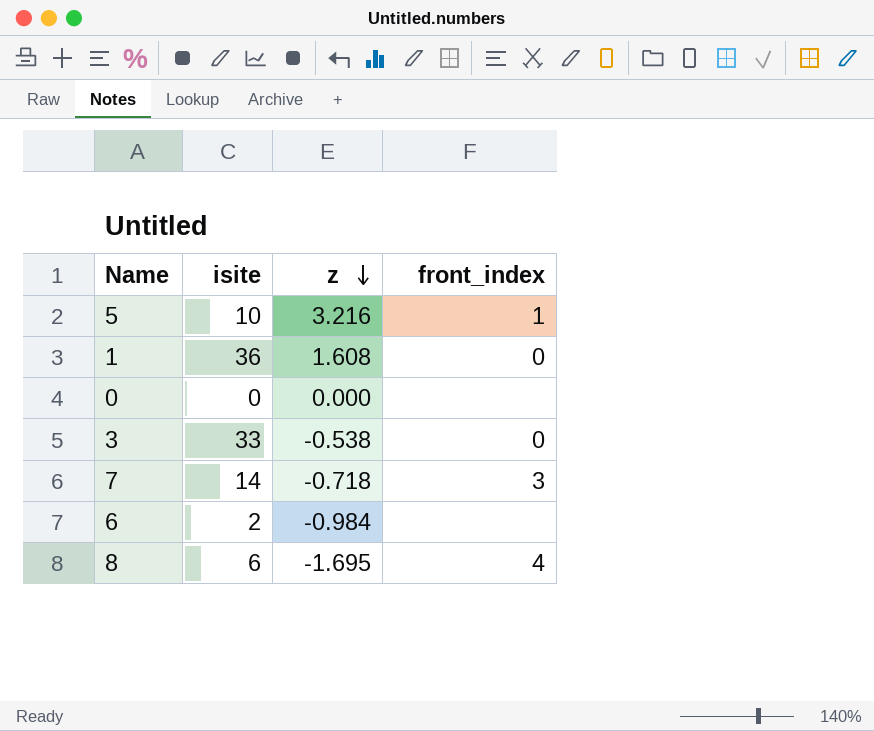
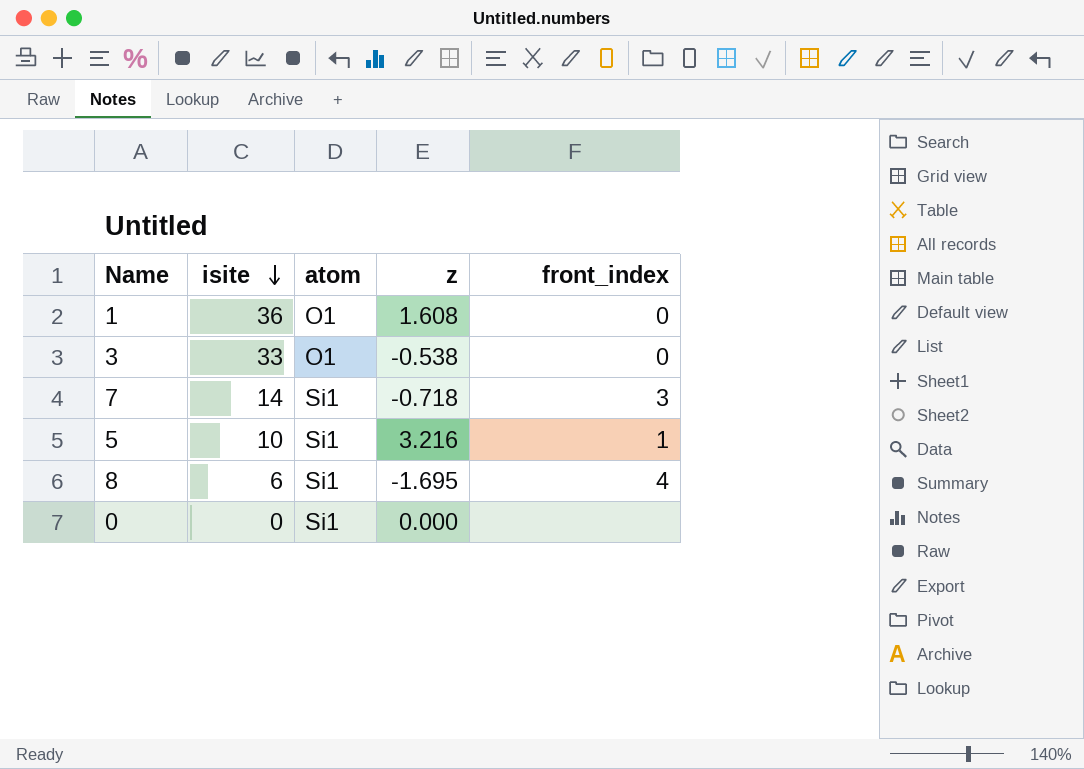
row order: z descending -> isite descending
column atom | position: none -> 3
row 6: 2 | -0.984 | none -> none

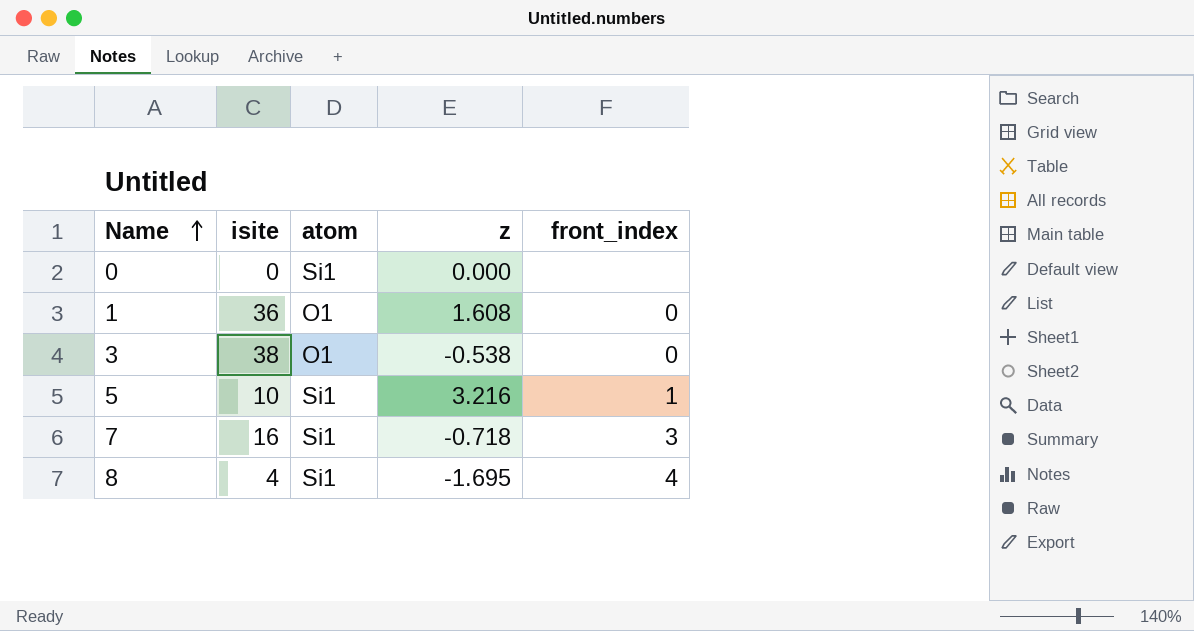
row order: isite descending -> Name ascending
3 | isite: 33 -> 38
7 | isite: 14 -> 16
8 | isite: 6 -> 4

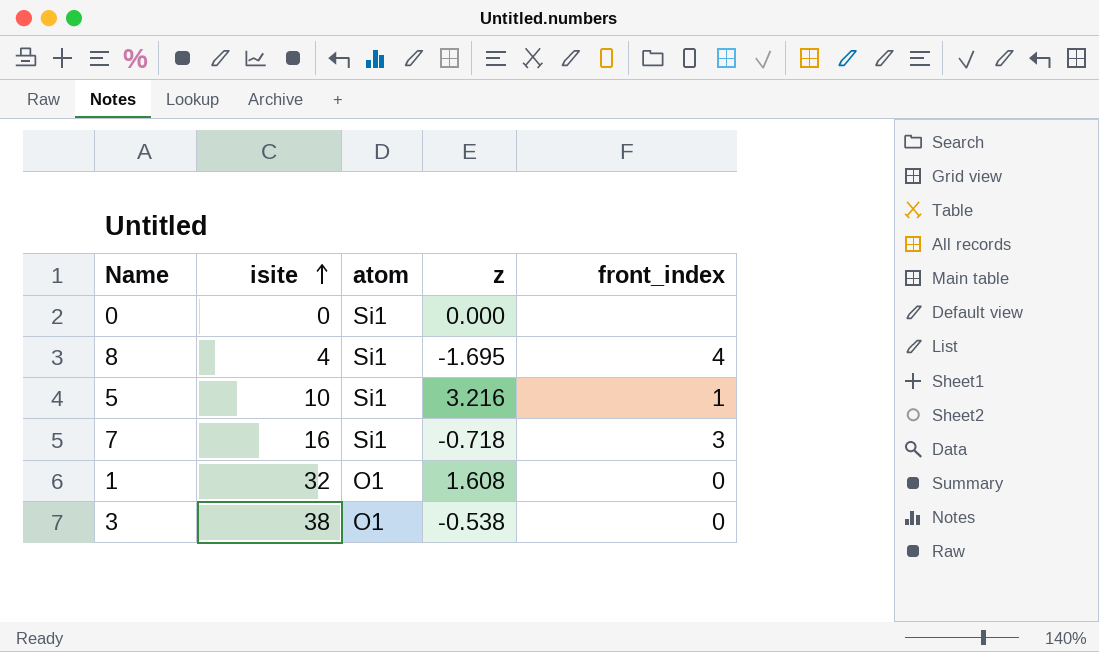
row order: Name ascending -> isite ascending
1 | isite: 36 -> 32

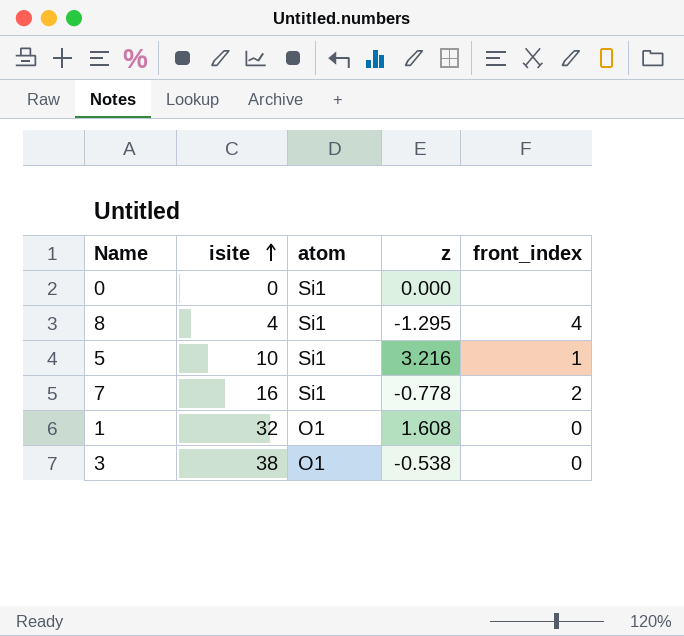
8 | z: -1.695 -> -1.295
7 | z: -0.718 -> -0.778
7 | front_index: 3 -> 2

